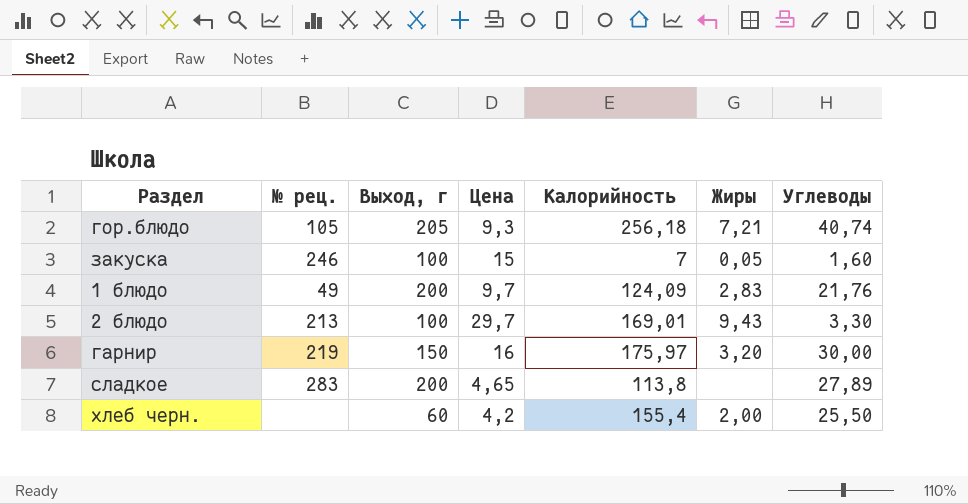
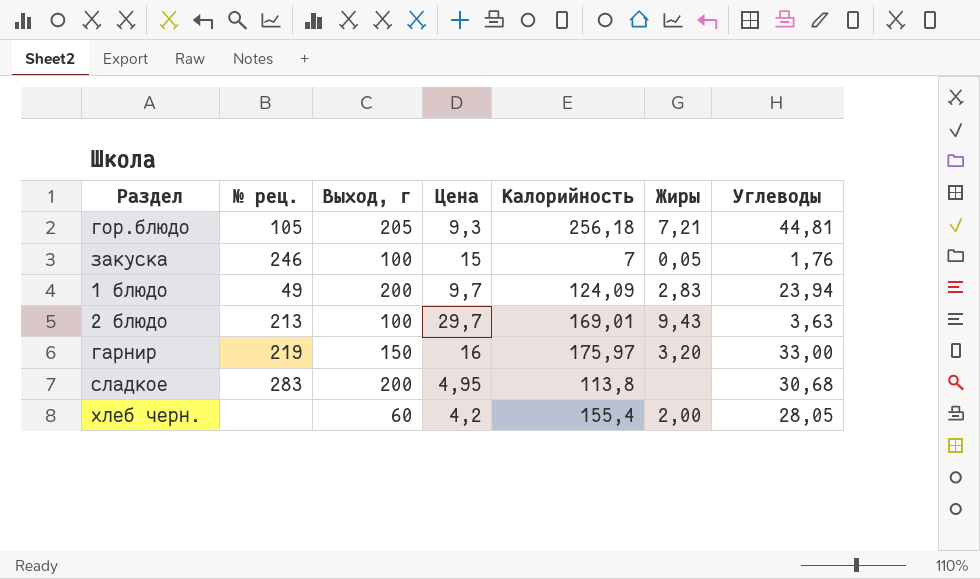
гор.блюдо | Углеводы: 40,74 -> 44,81
закуска | Углеводы: 1,60 -> 1,76
1 блюдо | Углеводы: 21,76 -> 23,94
2 блюдо | Углеводы: 3,30 -> 3,63
гарнир | Углеводы: 30,00 -> 33,00
сладкое | Цена: 4,65 -> 4,95
сладкое | Углеводы: 27,89 -> 30,68
хлеб черн. | Углеводы: 25,50 -> 28,05

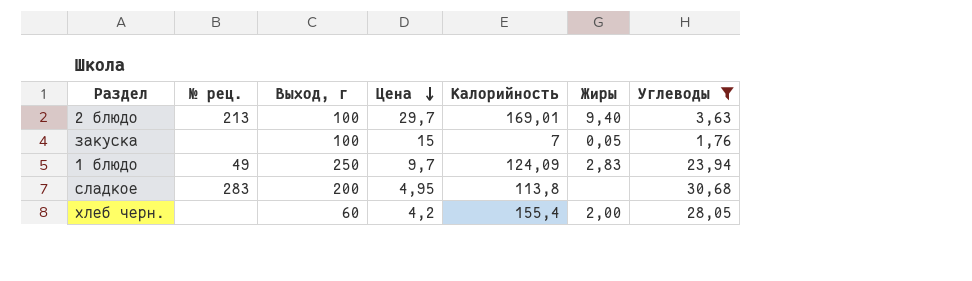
filter: none -> Углеводы <= 30,68
row order: none -> Цена descending
2 блюдо | Жиры: 9,43 -> 9,40
закуска | № рец.: 246 -> none
1 блюдо | Выход, г: 200 -> 250

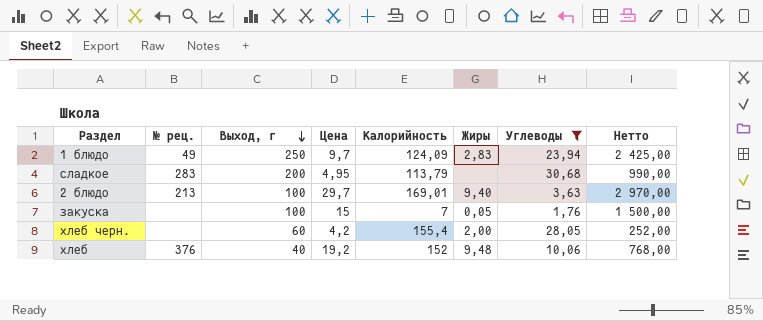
row order: Цена descending -> Выход, г descending
column Нетто | formula: none -> [Выход, г] * [Цена]
сладкое | Калорийность: 113,8 -> 113,79
row хлеб: none -> 376 | 40 | 19,2 | 152 | 9,48 | 10,06 | 768,00

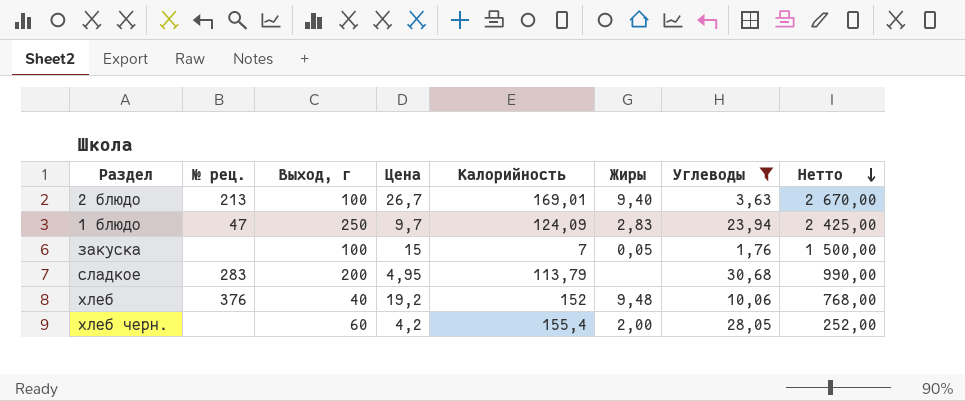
row order: Выход, г descending -> Нетто descending
2 блюдо | Цена: 29,7 -> 26,7
2 блюдо | Нетто: 2 970,00 -> 2 670,00
1 блюдо | № рец.: 49 -> 47

